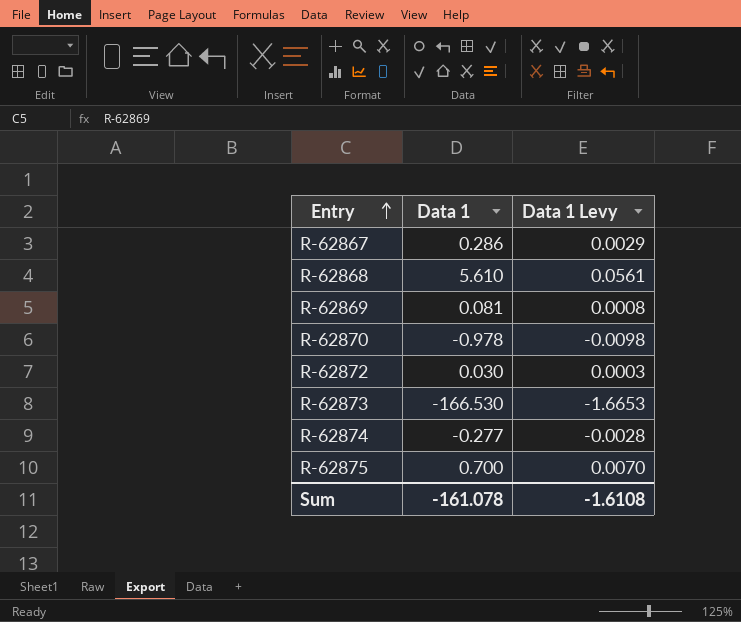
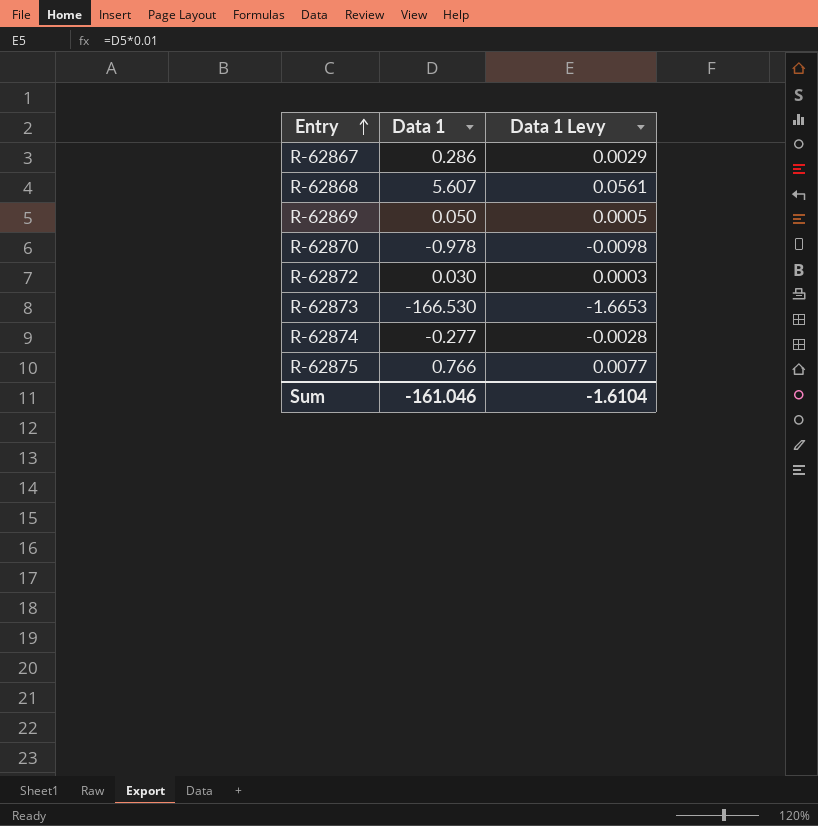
R-62868 | Data 1: 5.610 -> 5.607
R-62869 | Data 1: 0.081 -> 0.050
R-62869 | Data 1 Levy: 0.0008 -> 0.0005
R-62875 | Data 1: 0.700 -> 0.766
R-62875 | Data 1 Levy: 0.0070 -> 0.0077
Sum | Data 1: -161.078 -> -161.046
Sum | Data 1 Levy: -1.6108 -> -1.6104

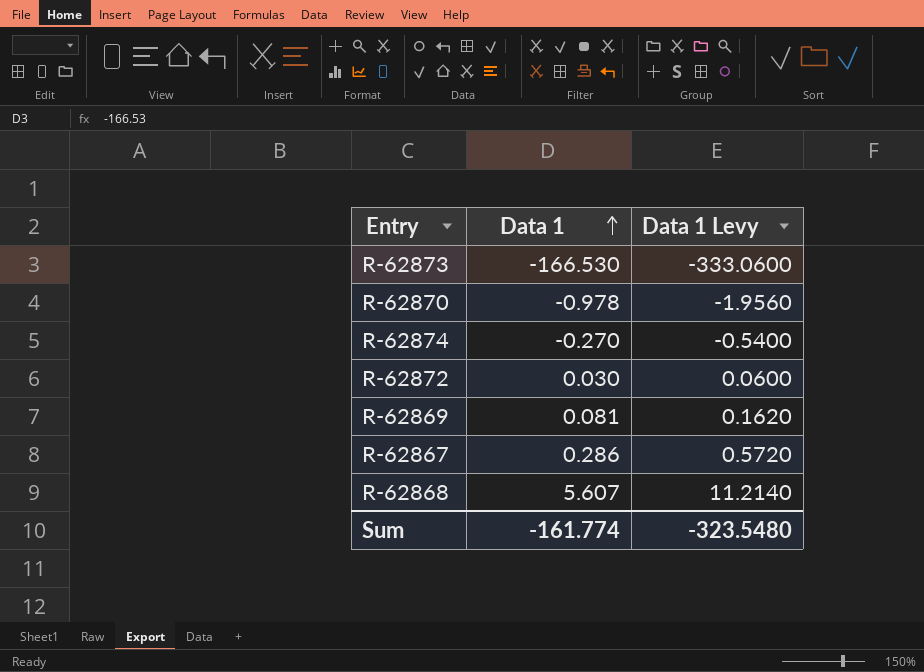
row order: Entry ascending -> Data 1 ascending
column Data 1 Levy | formula: [Data 1] * 0.01 -> [Data 1] * 2
row R-62875: 0.766 | 0.0077 -> none
R-62874 | Data 1: -0.277 -> -0.270
R-62869 | Data 1: 0.050 -> 0.081
Sum | Data 1: -161.046 -> -161.774
Sum | Data 1 Levy: -1.6104 -> -323.5480

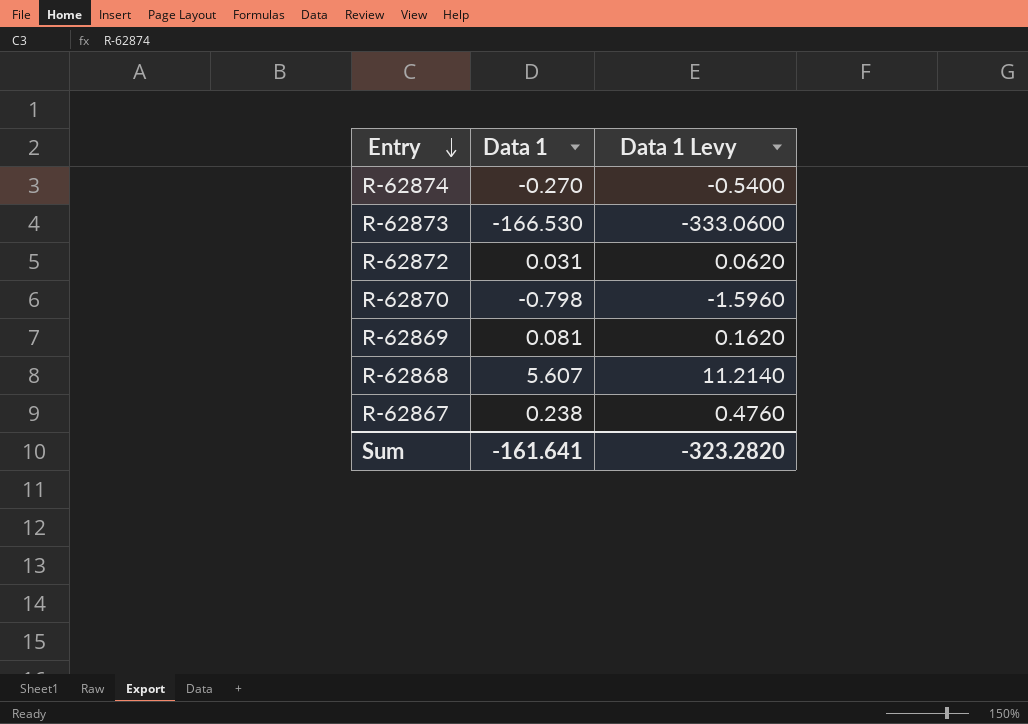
row order: Data 1 ascending -> Entry descending
R-62872 | Data 1: 0.030 -> 0.031
R-62872 | Data 1 Levy: 0.0600 -> 0.0620
R-62870 | Data 1: -0.978 -> -0.798
R-62870 | Data 1 Levy: -1.9560 -> -1.5960
R-62867 | Data 1: 0.286 -> 0.238
R-62867 | Data 1 Levy: 0.5720 -> 0.4760
Sum | Data 1: -161.774 -> -161.641
Sum | Data 1 Levy: -323.5480 -> -323.2820

